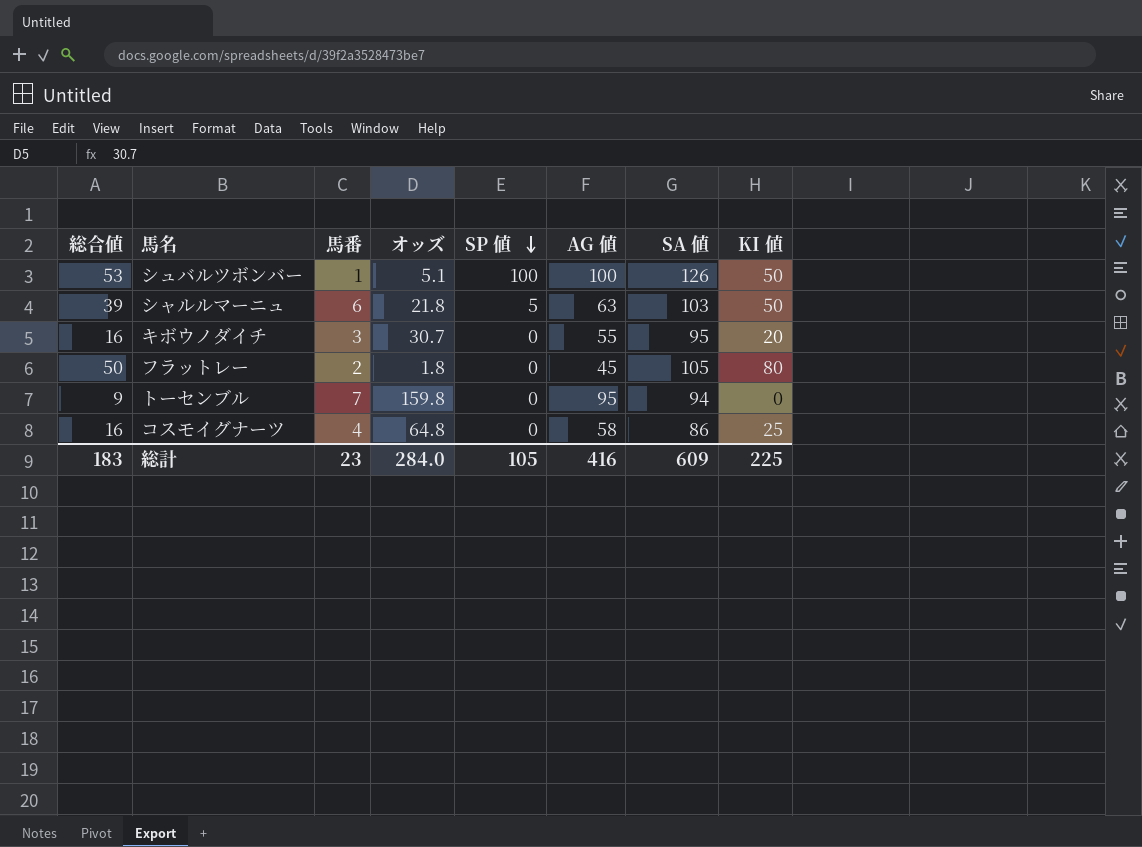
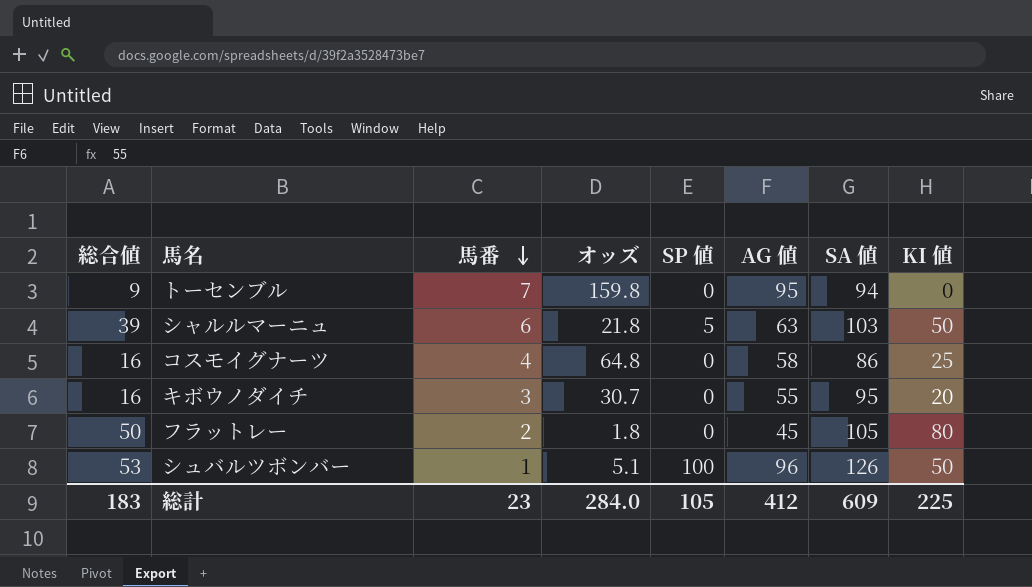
row order: SP 値 descending -> 馬番 descending
シュバルツボンバー | AG 値: 100 -> 96
総計 | AG 値: 416 -> 412

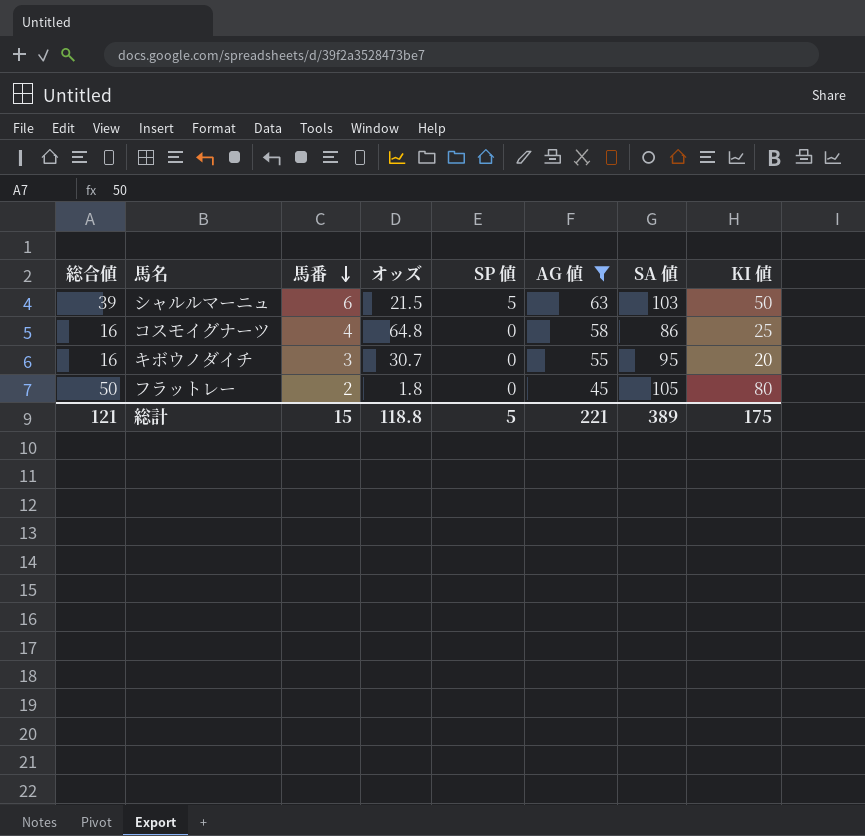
filter: none -> AG 値 <= 63
シャルルマーニュ | オッズ: 21.8 -> 21.5
総計 | 総合値: 183 -> 121
総計 | 馬番: 23 -> 15
総計 | オッズ: 284.0 -> 118.8
総計 | SP 値: 105 -> 5
総計 | AG 値: 412 -> 221
総計 | SA 値: 609 -> 389
総計 | KI 値: 225 -> 175

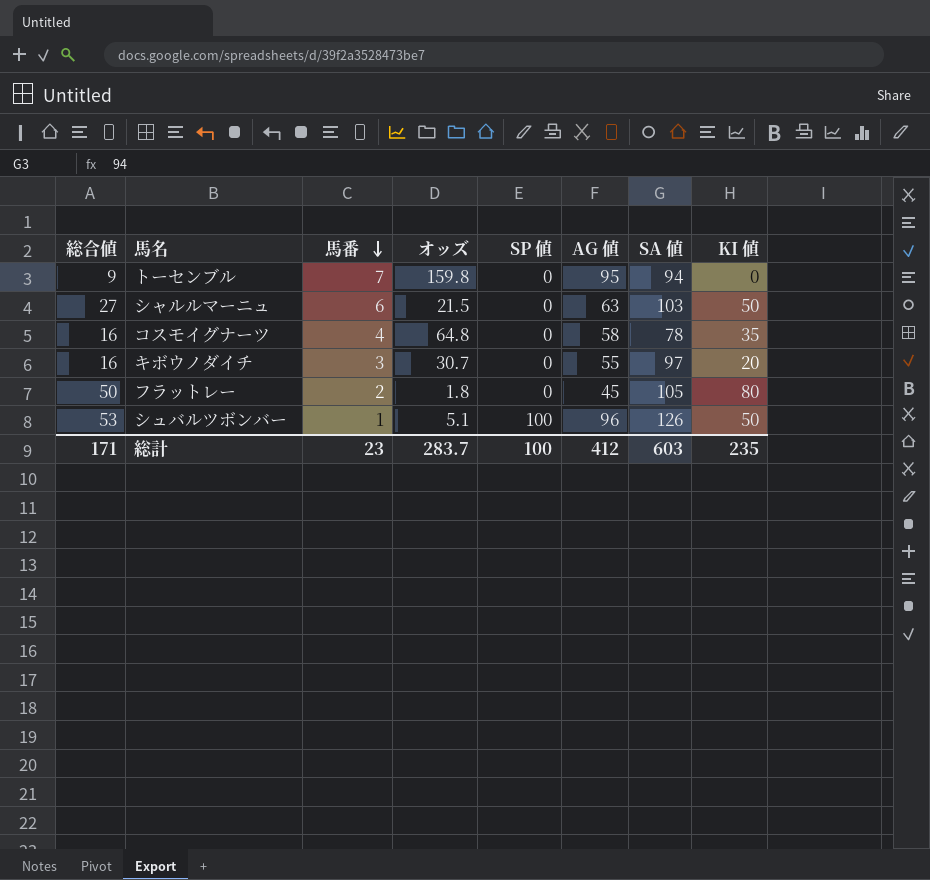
filter: AG 値 <= 63 -> none
シャルルマーニュ | 総合値: 39 -> 27
シャルルマーニュ | SP 値: 5 -> 0
コスモイグナーツ | SA 値: 86 -> 78
コスモイグナーツ | KI 値: 25 -> 35
キボウノダイチ | SA 値: 95 -> 97
総計 | 総合値: 121 -> 171
総計 | 馬番: 15 -> 23
総計 | オッズ: 118.8 -> 283.7
総計 | SP 値: 5 -> 100
総計 | AG 値: 221 -> 412
総計 | SA 値: 389 -> 603
総計 | KI 値: 175 -> 235

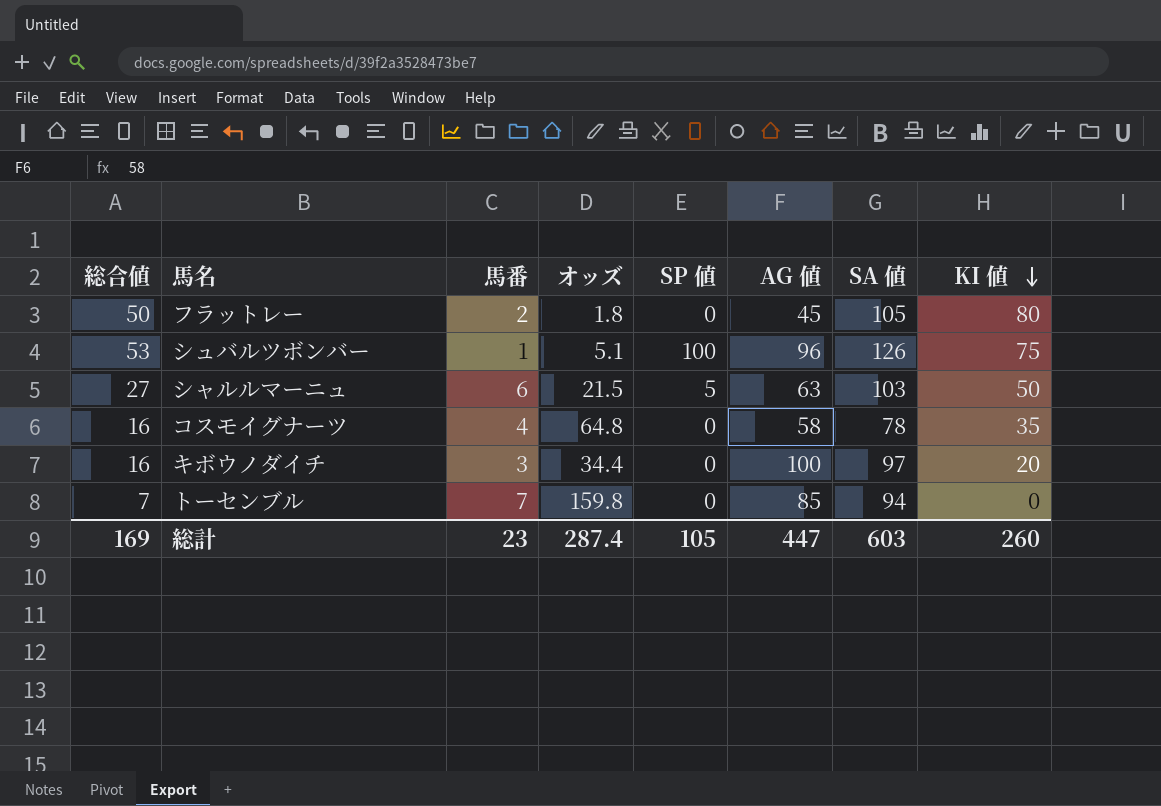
row order: 馬番 descending -> KI 値 descending
シュバルツボンバー | KI 値: 50 -> 75
シャルルマーニュ | SP 値: 0 -> 5
キボウノダイチ | オッズ: 30.7 -> 34.4
キボウノダイチ | AG 値: 55 -> 100
トーセンブル | 総合値: 9 -> 7
トーセンブル | AG 値: 95 -> 85
総計 | 総合値: 171 -> 169
総計 | オッズ: 283.7 -> 287.4
総計 | SP 値: 100 -> 105
総計 | AG 値: 412 -> 447
総計 | KI 値: 235 -> 260

